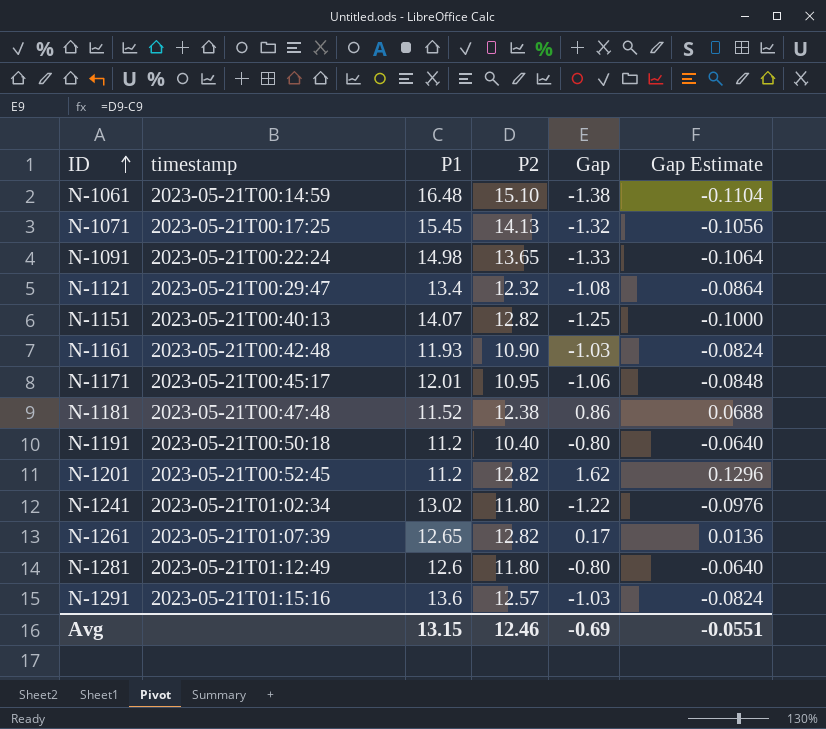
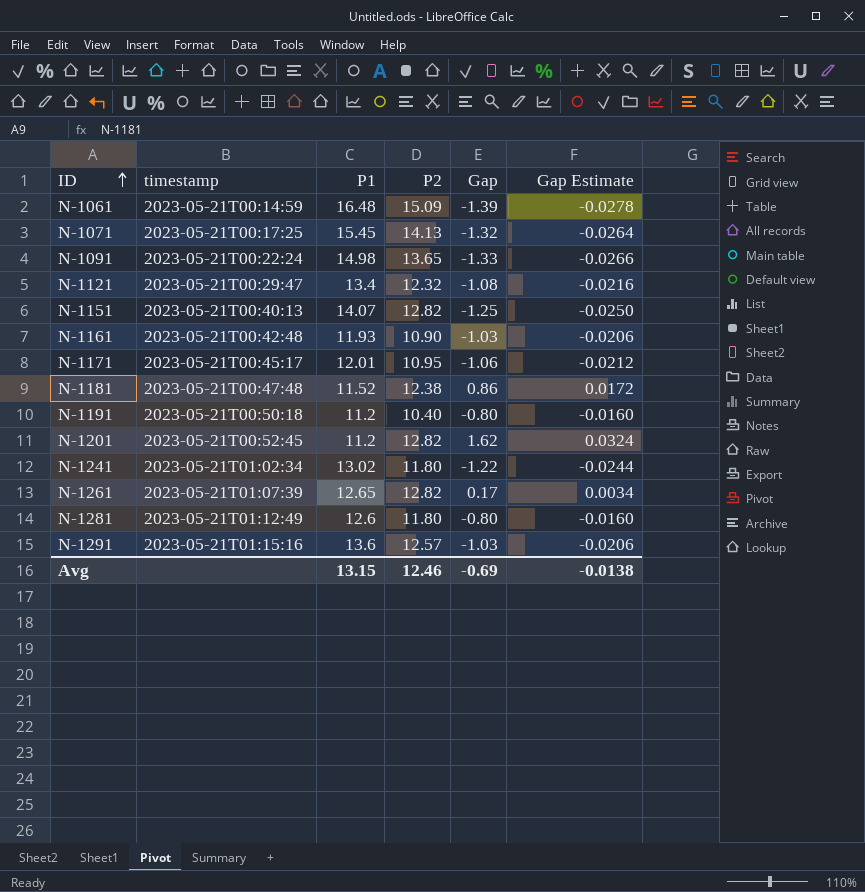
column Gap Estimate | formula: [Gap] * 0.08 -> [Gap] * 0.02
N-1061 | P2: 15.10 -> 15.09
N-1061 | Gap: -1.38 -> -1.39
Avg | Gap Estimate: -0.0551 -> -0.0138

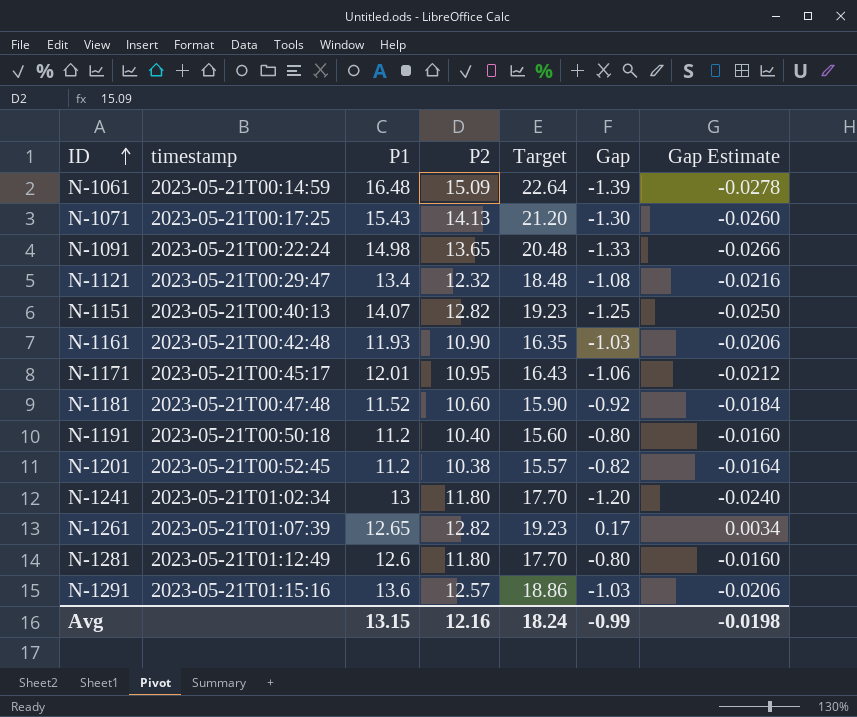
column Target | formula: none -> [P2] * 1.5
N-1071 | P1: 15.45 -> 15.43
N-1071 | Gap: -1.32 -> -1.30
N-1071 | Gap Estimate: -0.0264 -> -0.0260
N-1181 | P2: 12.38 -> 10.60
N-1181 | Gap: 0.86 -> -0.92
N-1181 | Gap Estimate: 0.0172 -> -0.0184
N-1201 | P2: 12.82 -> 10.38
N-1201 | Gap: 1.62 -> -0.82
N-1201 | Gap Estimate: 0.0324 -> -0.0164
N-1241 | P1: 13.02 -> 13
N-1241 | Gap: -1.22 -> -1.20
N-1241 | Gap Estimate: -0.0244 -> -0.0240
Avg | P2: 12.46 -> 12.16
Avg | Gap: -0.69 -> -0.99
Avg | Gap Estimate: -0.0138 -> -0.0198

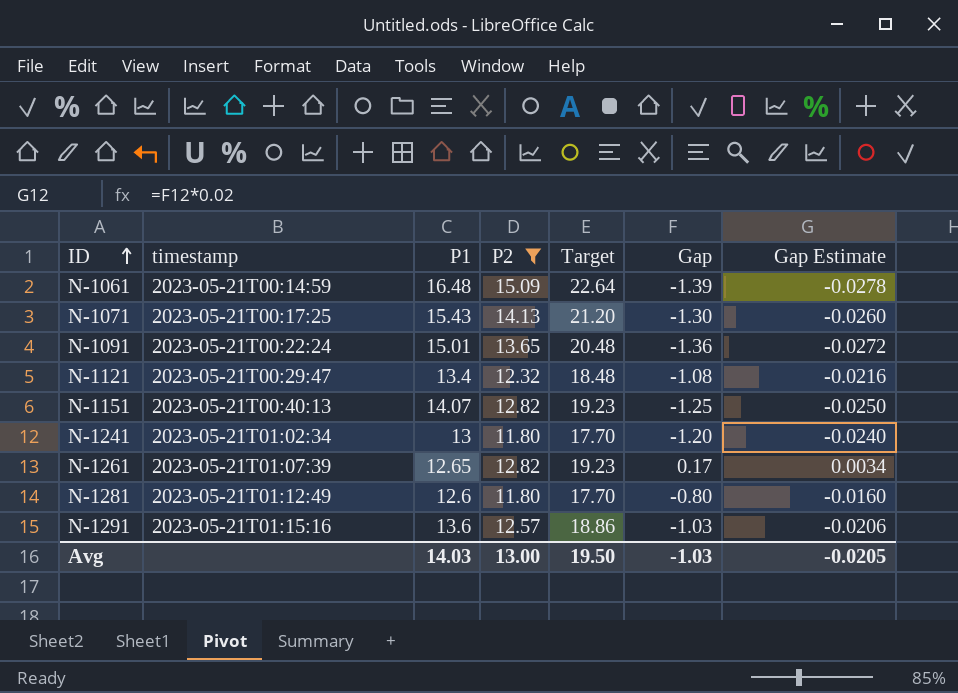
filter: none -> P2 >= 11.80
N-1091 | P1: 14.98 -> 15.01
N-1091 | Gap: -1.33 -> -1.36
N-1091 | Gap Estimate: -0.0266 -> -0.0272
Avg | P1: 13.15 -> 14.03
Avg | P2: 12.16 -> 13.00
Avg | Target: 18.24 -> 19.50
Avg | Gap: -0.99 -> -1.03
Avg | Gap Estimate: -0.0198 -> -0.0205

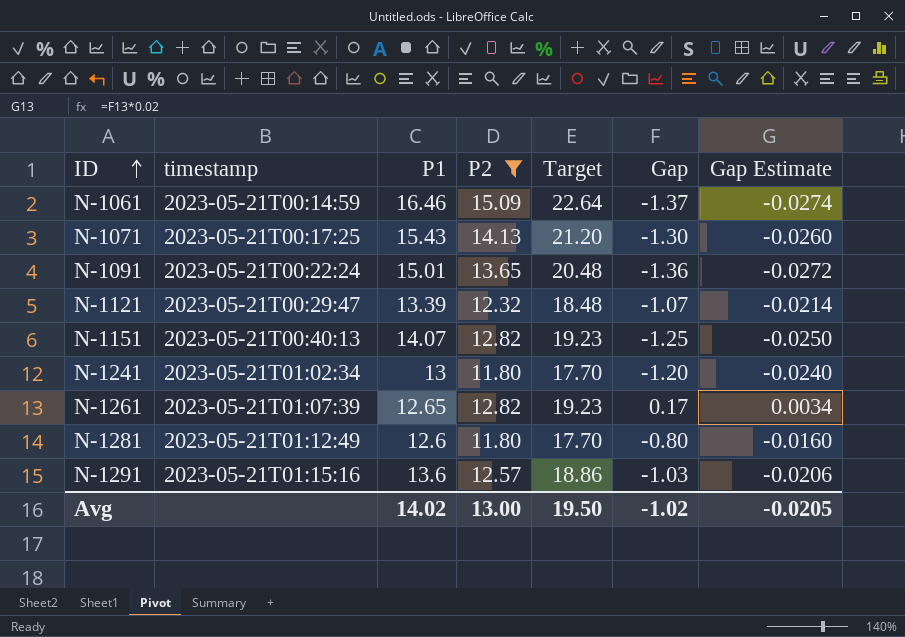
N-1061 | P1: 16.48 -> 16.46
N-1061 | Gap: -1.39 -> -1.37
N-1061 | Gap Estimate: -0.0278 -> -0.0274
N-1121 | P1: 13.4 -> 13.39
N-1121 | Gap: -1.08 -> -1.07
N-1121 | Gap Estimate: -0.0216 -> -0.0214
Avg | P1: 14.03 -> 14.02
Avg | Gap: -1.03 -> -1.02

